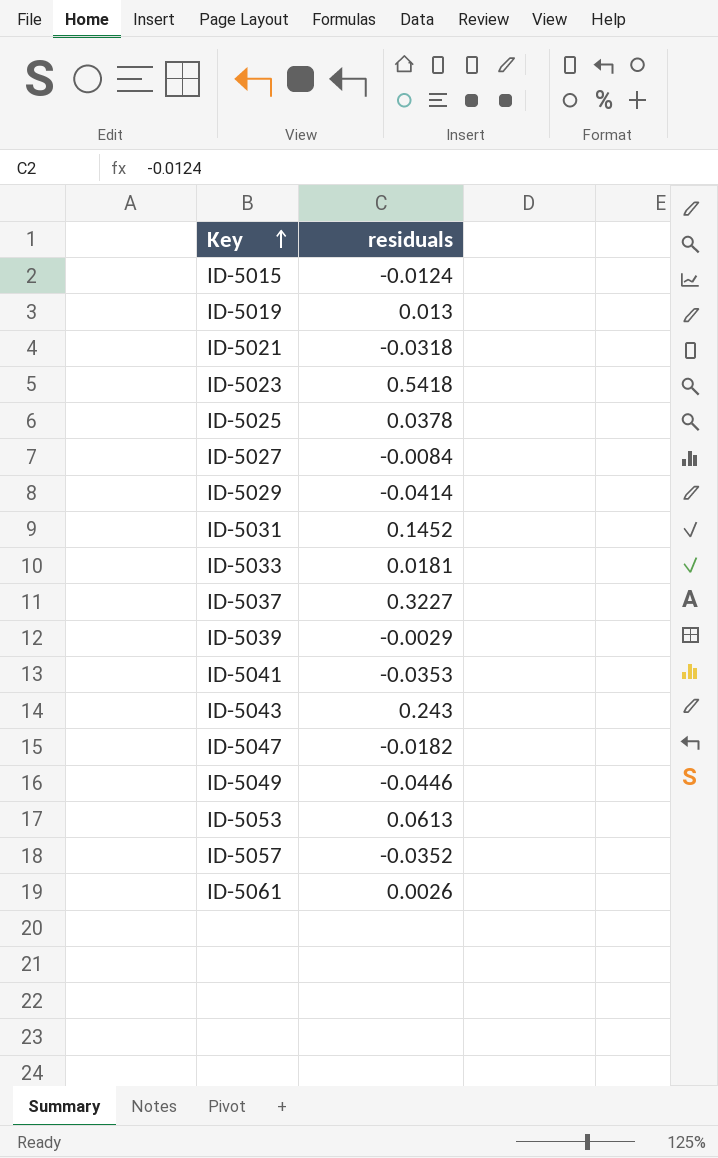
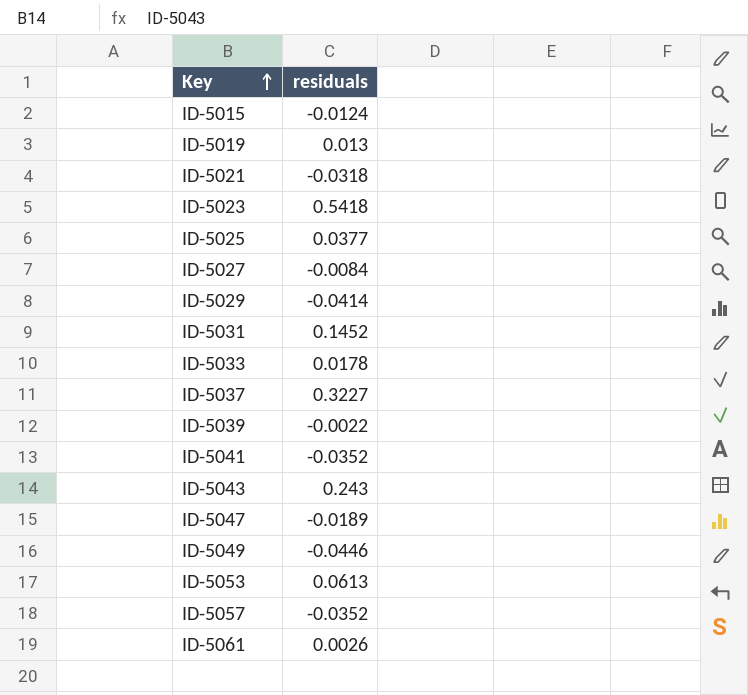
ID-5025 | residuals: 0.0378 -> 0.0377
ID-5033 | residuals: 0.0181 -> 0.0178
ID-5039 | residuals: -0.0029 -> -0.0022
ID-5041 | residuals: -0.0353 -> -0.0352
ID-5047 | residuals: -0.0182 -> -0.0189

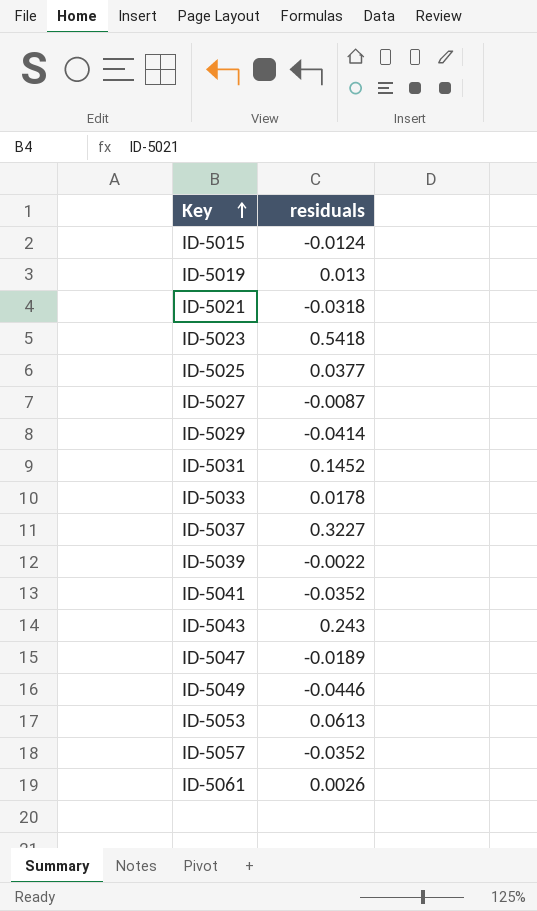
ID-5027 | residuals: -0.0084 -> -0.0087

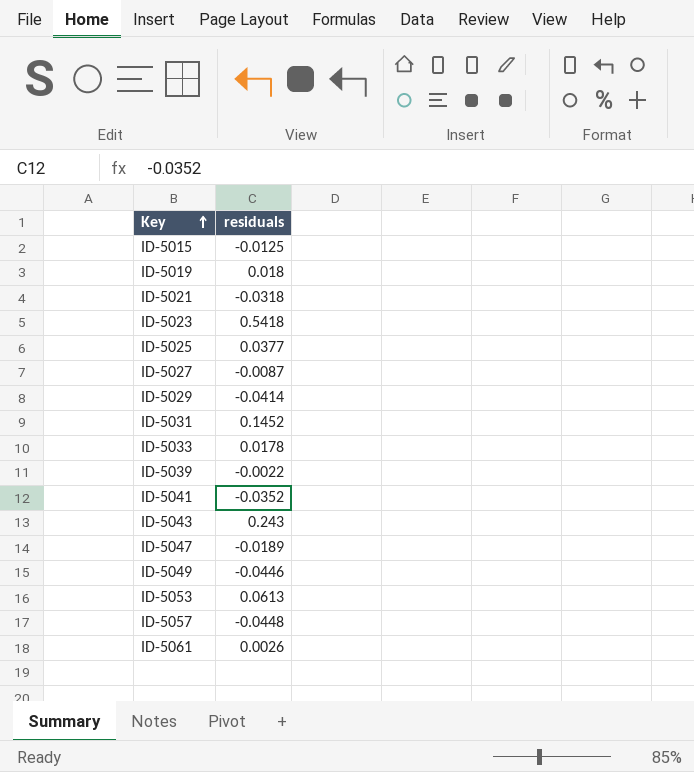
row ID-5037: 0.3227 -> none
ID-5015 | residuals: -0.0124 -> -0.0125
ID-5019 | residuals: 0.013 -> 0.018
ID-5057 | residuals: -0.0352 -> -0.0448

